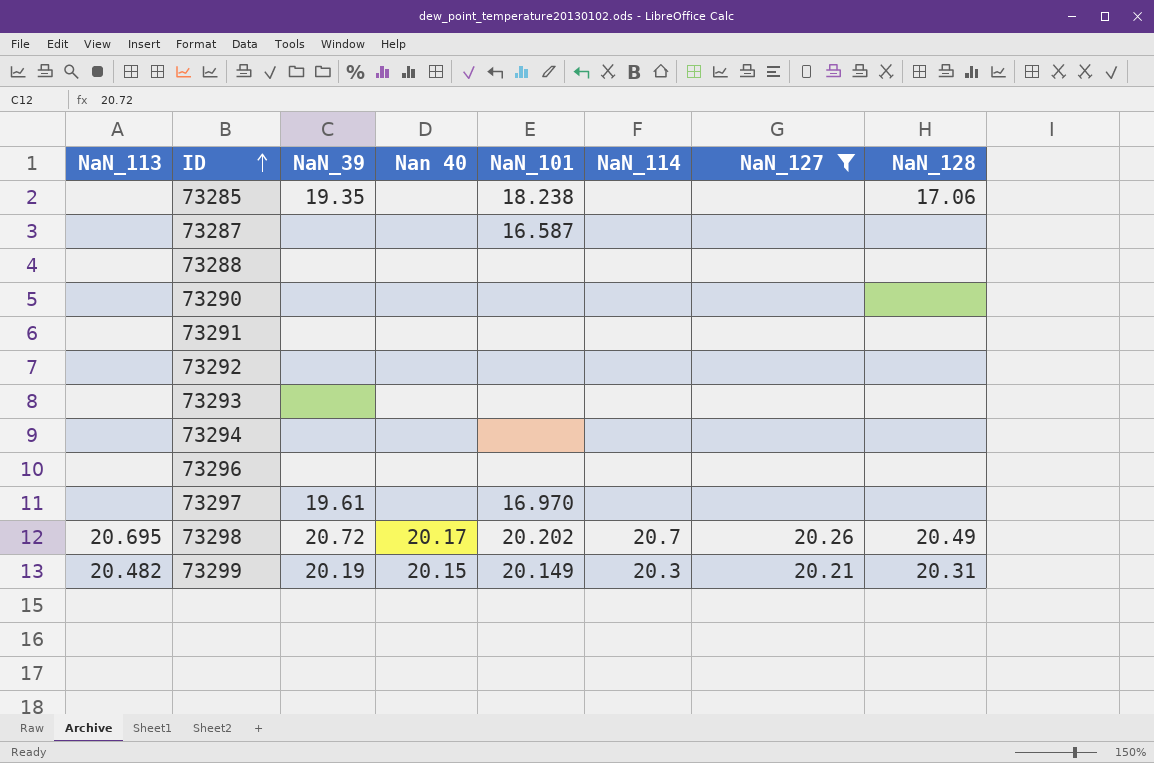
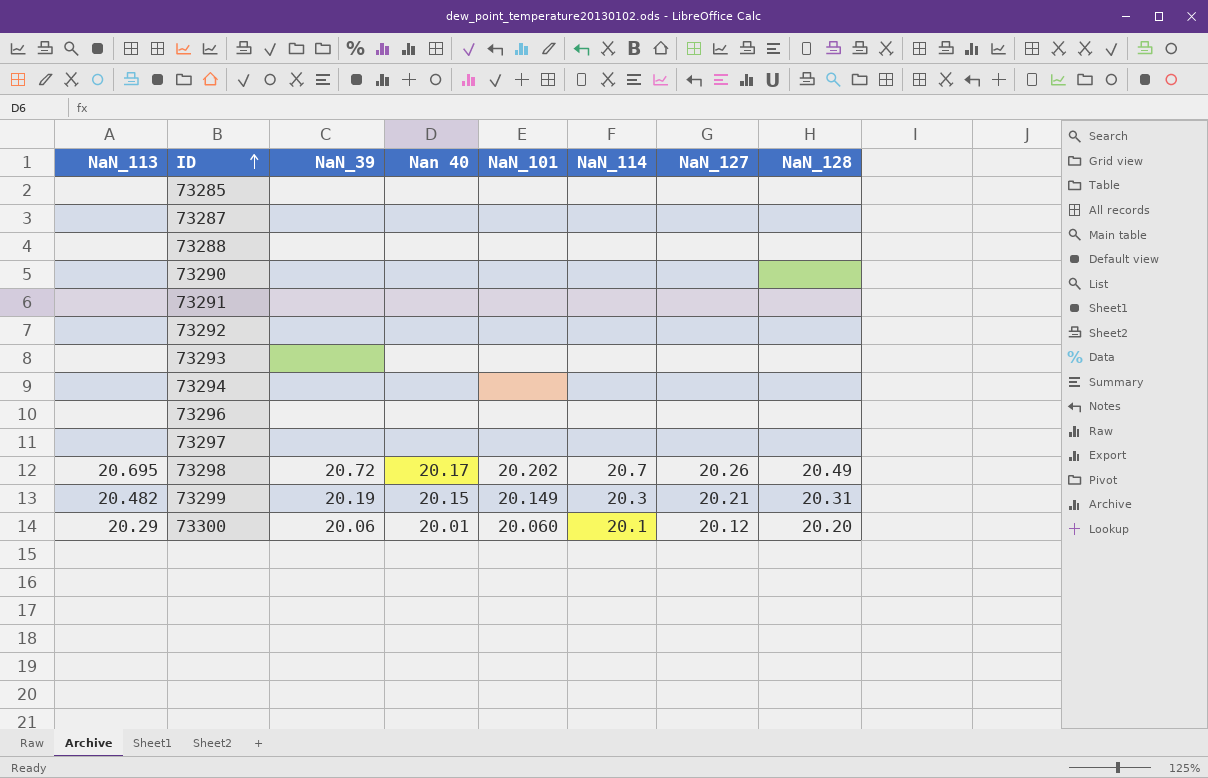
filter: NaN_127 != 20.12 -> none
73285 | NaN_39: 19.35 -> none
73285 | NaN_101: 18.238 -> none
73285 | NaN_128: 17.06 -> none
73287 | NaN_101: 16.587 -> none
73297 | NaN_39: 19.61 -> none
73297 | NaN_101: 16.970 -> none

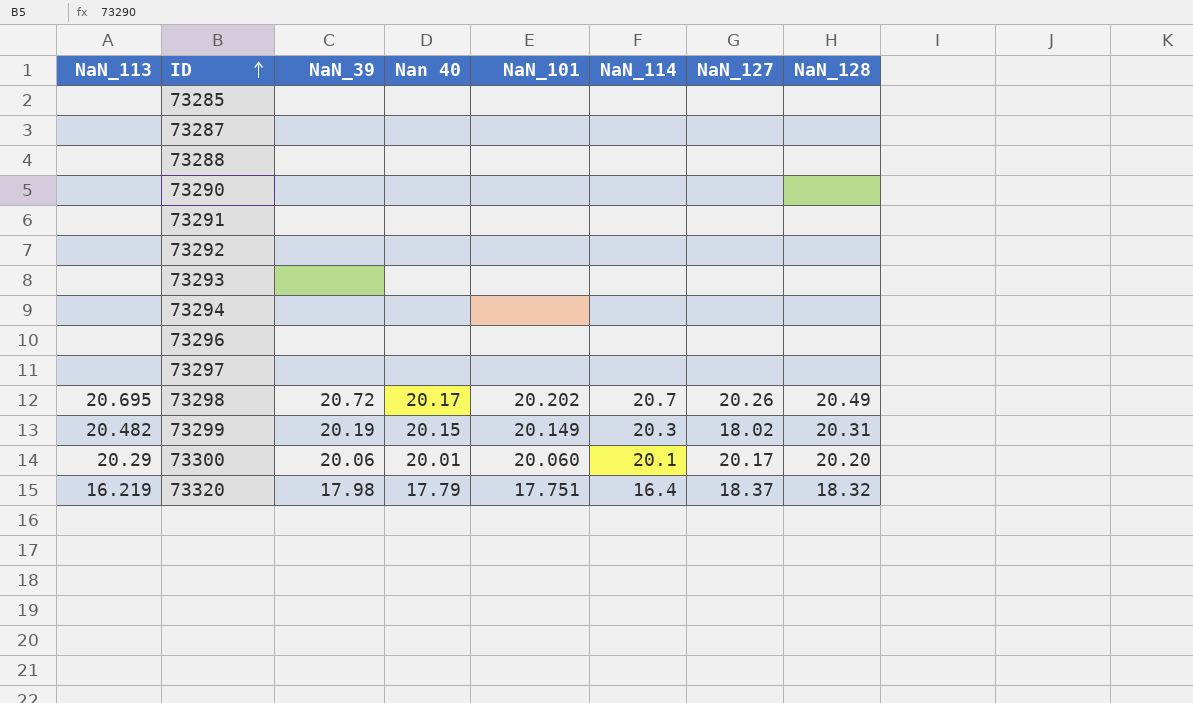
73299 | NaN_127: 20.21 -> 18.02
73300 | NaN_127: 20.12 -> 20.17
row 73320: none -> 16.219 | 17.98 | 17.79 | 17.751 | 16.4 | 18.37 | 18.32

